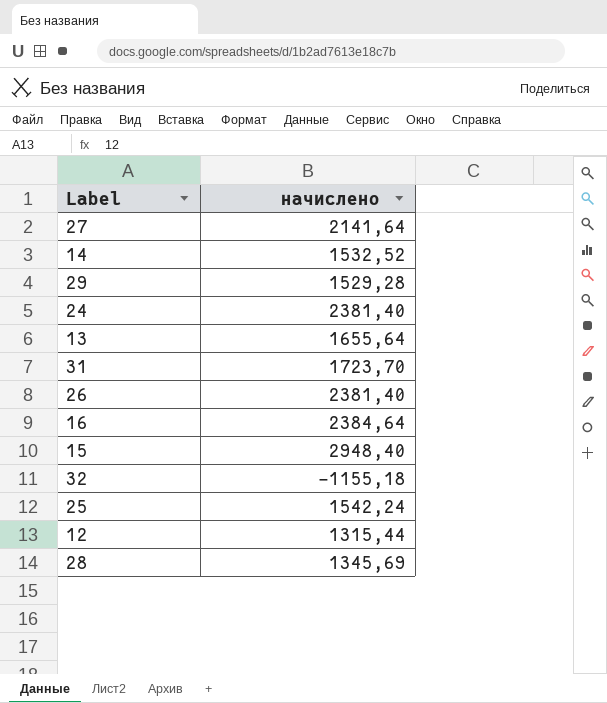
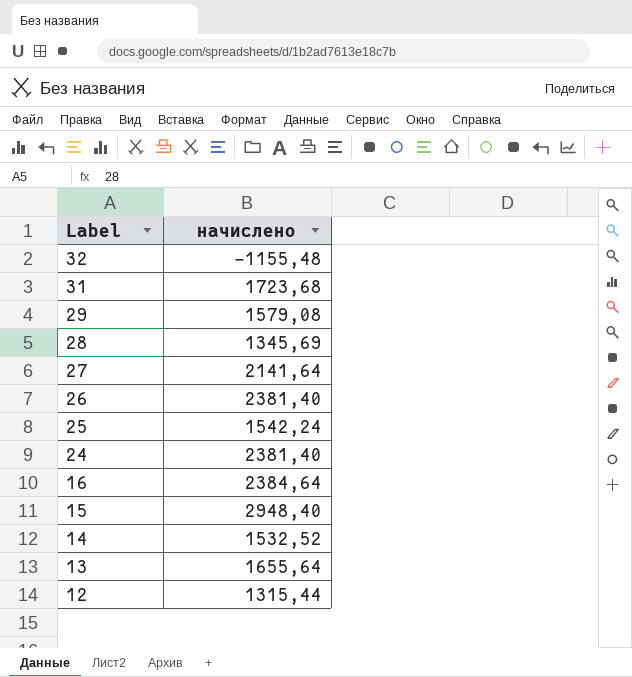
row order: none -> Label descending
32 | начислено: -1155,18 -> -1155,48
31 | начислено: 1723,70 -> 1723,68
29 | начислено: 1529,28 -> 1579,08

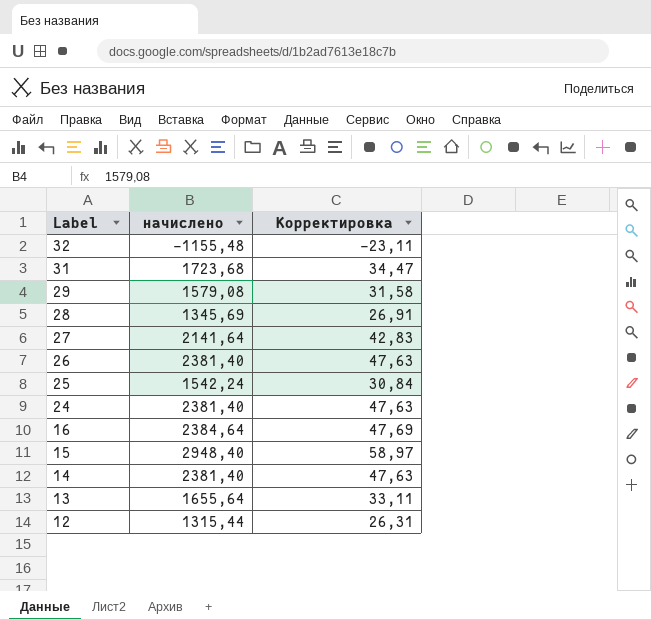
column Корректировка | formula: none -> [начислено] * 0,02
14 | начислено: 1532,52 -> 2381,40

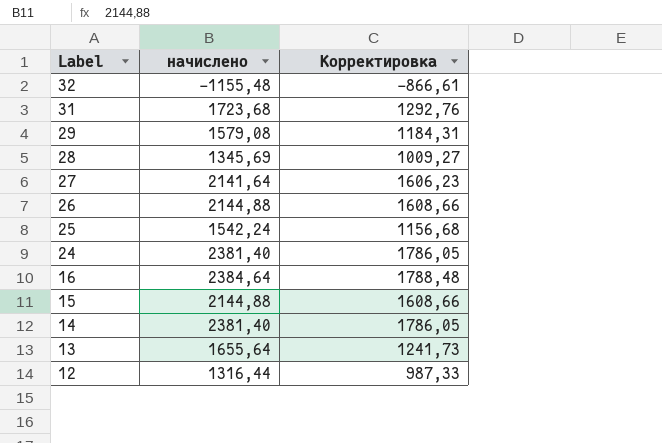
column Корректировка | formula: [начислено] * 0,02 -> [начислено] * 0,75
26 | начислено: 2381,40 -> 2144,88
15 | начислено: 2948,40 -> 2144,88
12 | начислено: 1315,44 -> 1316,44

